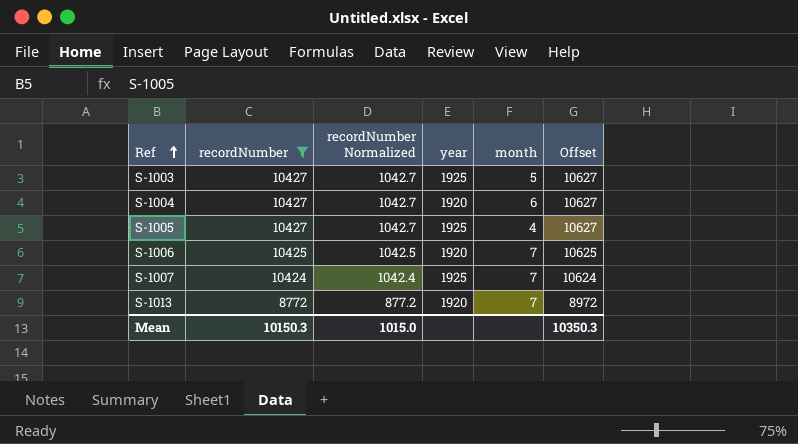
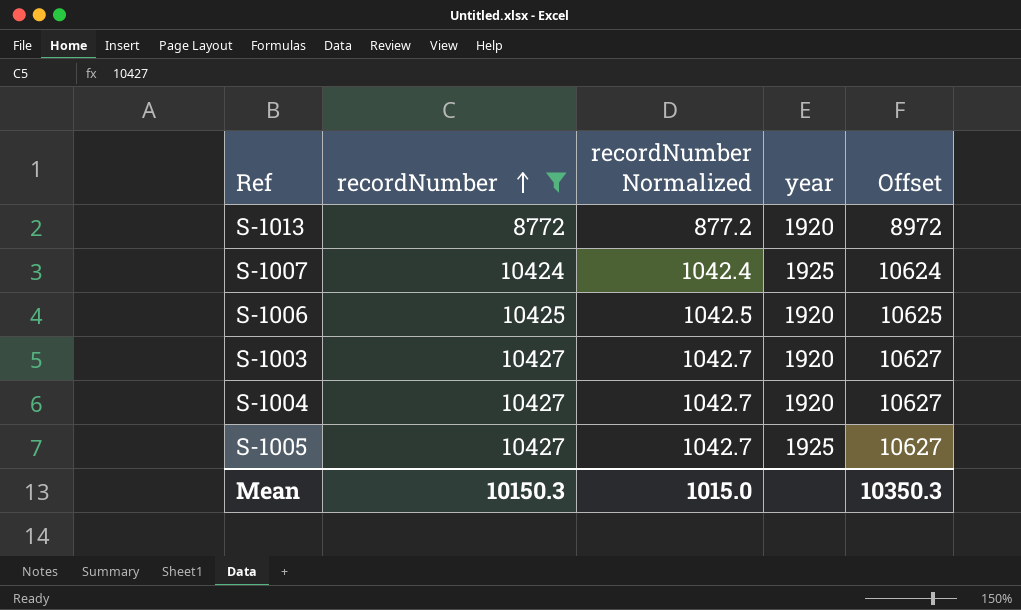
row order: Ref ascending -> recordNumber ascending
column month | position: 5 -> none
S-1003 | year: 1925 -> 1920

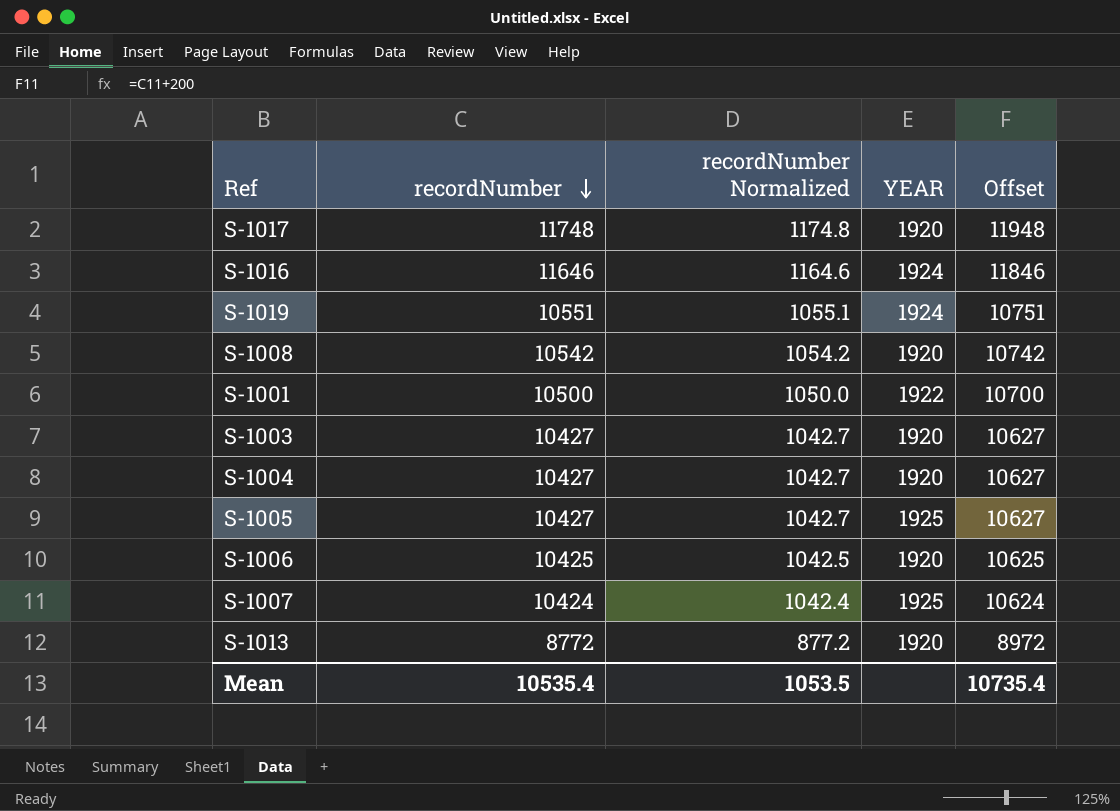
filter: recordNumber <= 10427 -> none
row order: recordNumber ascending -> recordNumber descending
column name: year -> YEAR
Mean | recordNumber: 10150.3 -> 10535.4
Mean | recordNumber Normalized: 1015.0 -> 1053.5
Mean | Offset: 10350.3 -> 10735.4

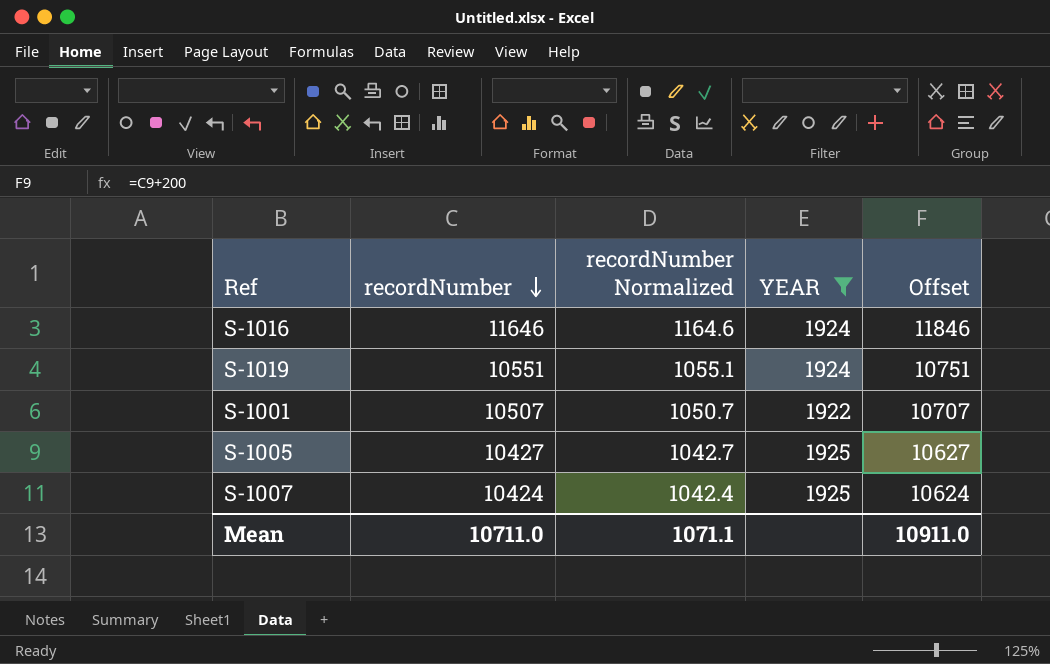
filter: none -> YEAR != 1920
S-1001 | recordNumber: 10500 -> 10507
S-1001 | recordNumber Normalized: 1050.0 -> 1050.7
S-1001 | Offset: 10700 -> 10707
Mean | recordNumber: 10535.4 -> 10711.0
Mean | recordNumber Normalized: 1053.5 -> 1071.1
Mean | Offset: 10735.4 -> 10911.0

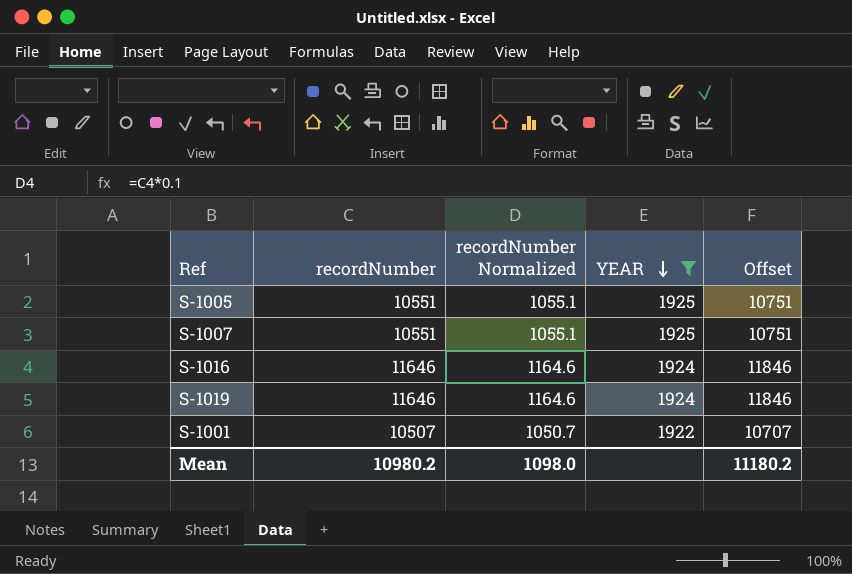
row order: recordNumber descending -> YEAR descending
S-1005 | recordNumber: 10427 -> 10551
S-1005 | recordNumber Normalized: 1042.7 -> 1055.1
S-1005 | Offset: 10627 -> 10751
S-1007 | recordNumber: 10424 -> 10551
S-1007 | recordNumber Normalized: 1042.4 -> 1055.1
S-1007 | Offset: 10624 -> 10751
S-1019 | recordNumber: 10551 -> 11646
S-1019 | recordNumber Normalized: 1055.1 -> 1164.6
S-1019 | Offset: 10751 -> 11846
Mean | recordNumber: 10711.0 -> 10980.2
Mean | recordNumber Normalized: 1071.1 -> 1098.0
Mean | Offset: 10911.0 -> 11180.2

